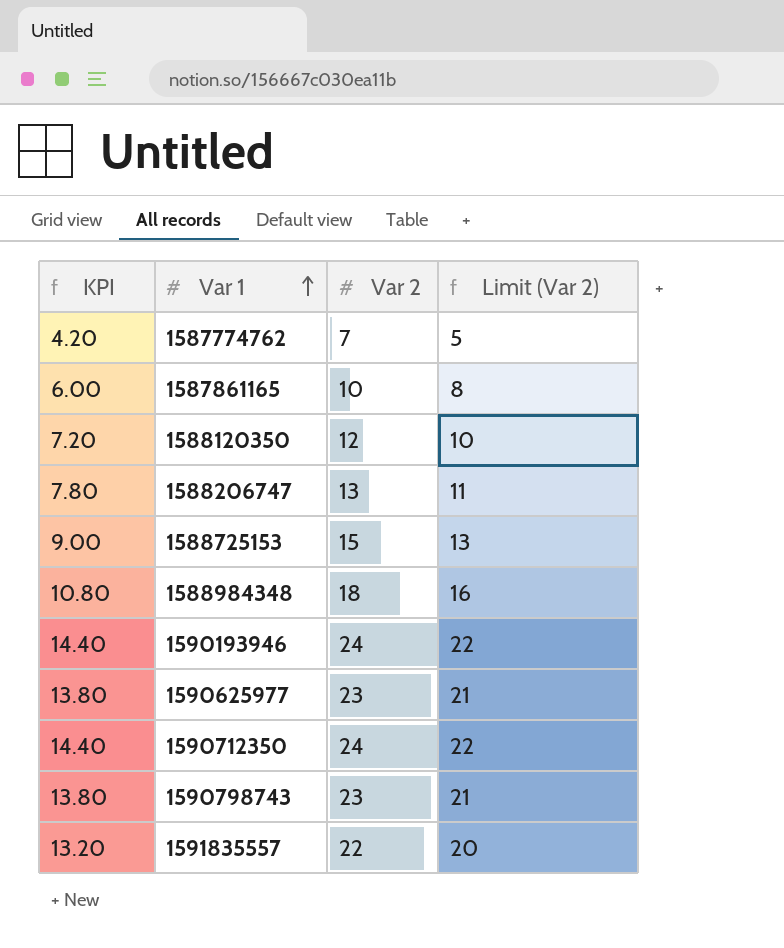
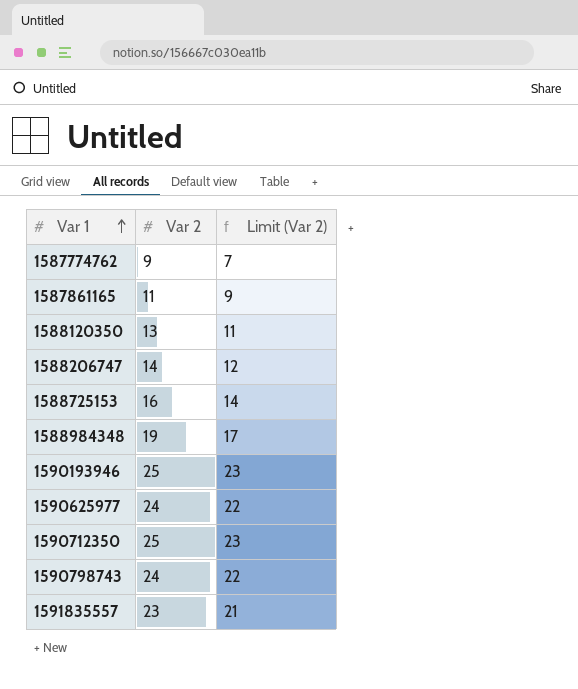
column KPI | formula: [Var 2] * 0.6 -> none
1587774762 | Var 2: 7 -> 9
1587774762 | Limit (Var 2): 5 -> 7
1587861165 | Var 2: 10 -> 11
1587861165 | Limit (Var 2): 8 -> 9
1588120350 | Var 2: 12 -> 13
1588120350 | Limit (Var 2): 10 -> 11
1588206747 | Var 2: 13 -> 14
1588206747 | Limit (Var 2): 11 -> 12
1588725153 | Var 2: 15 -> 16
1588725153 | Limit (Var 2): 13 -> 14
1588984348 | Var 2: 18 -> 19
1588984348 | Limit (Var 2): 16 -> 17
1590193946 | Var 2: 24 -> 25
1590193946 | Limit (Var 2): 22 -> 23
1590625977 | Var 2: 23 -> 24
1590625977 | Limit (Var 2): 21 -> 22
1590712350 | Var 2: 24 -> 25
1590712350 | Limit (Var 2): 22 -> 23
1590798743 | Var 2: 23 -> 24
1590798743 | Limit (Var 2): 21 -> 22
1591835557 | Var 2: 22 -> 23
1591835557 | Limit (Var 2): 20 -> 21

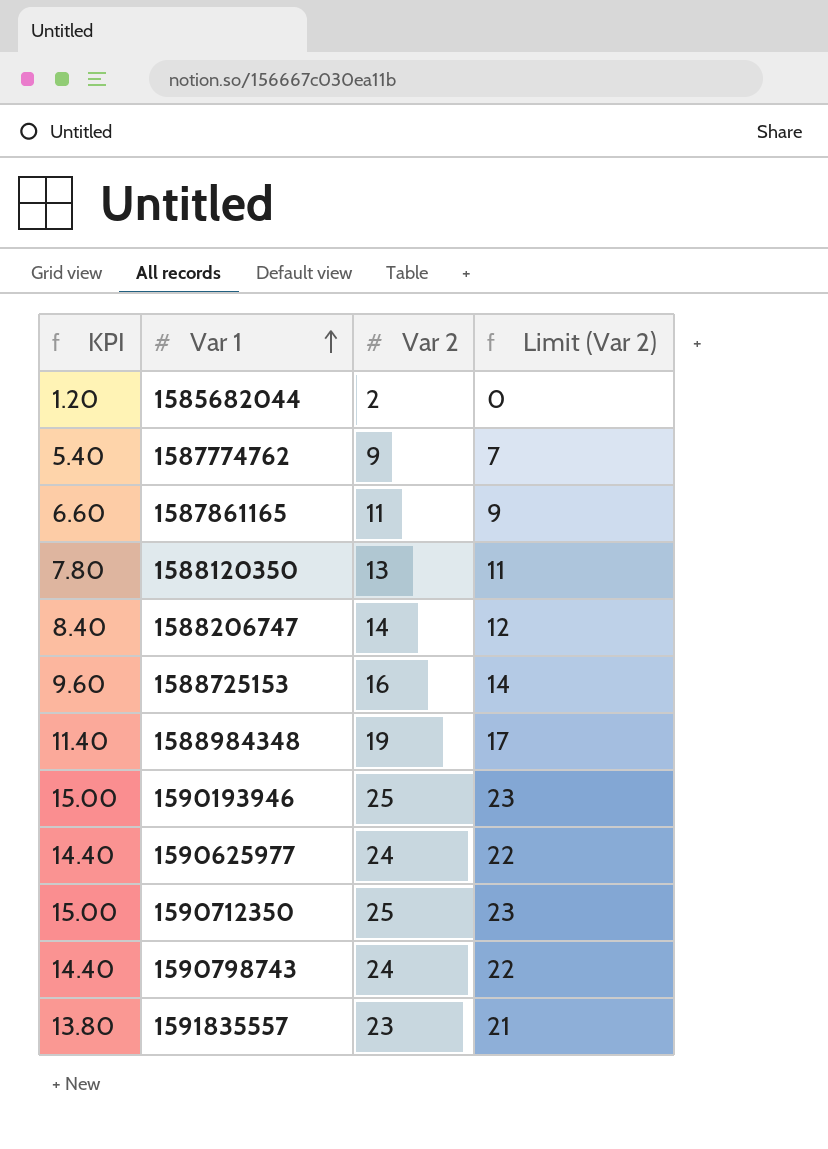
column KPI | formula: none -> [Var 2] * 0.6
row 1585682044: none -> 1.20 | 2 | 0

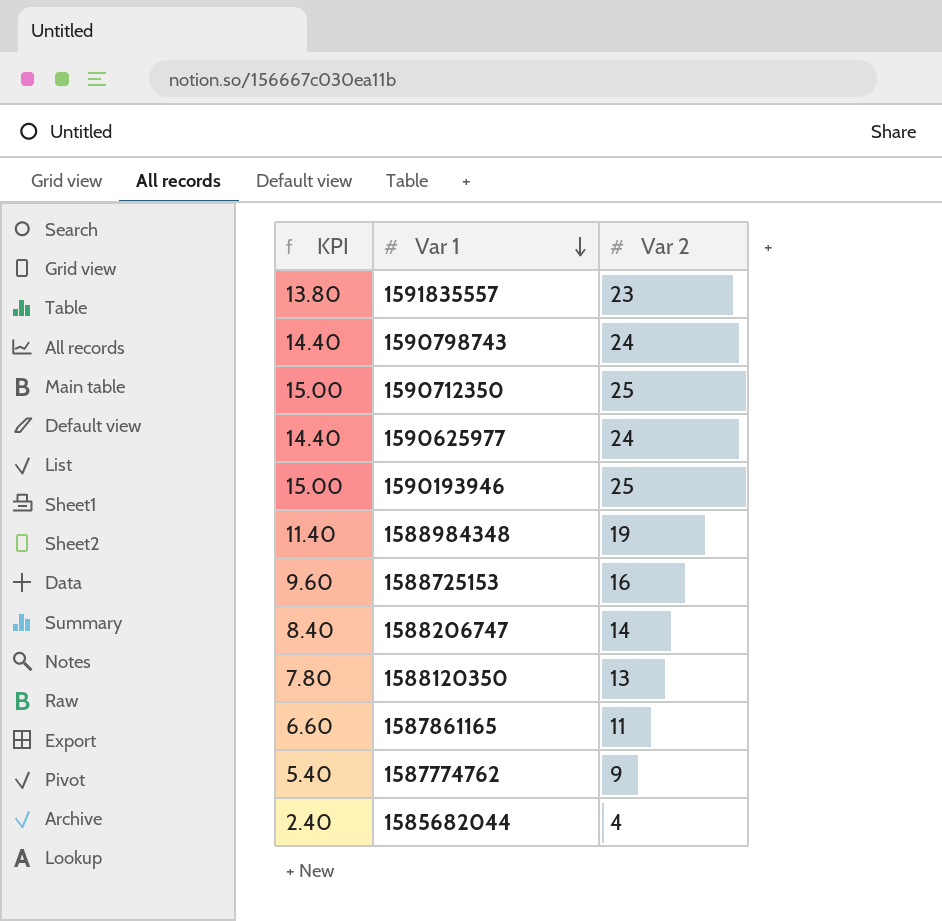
row order: Var 1 ascending -> Var 1 descending
column Limit (Var 2) | formula: [Var 2] - 2 -> none
1585682044 | KPI: 1.20 -> 2.40
1585682044 | Var 2: 2 -> 4

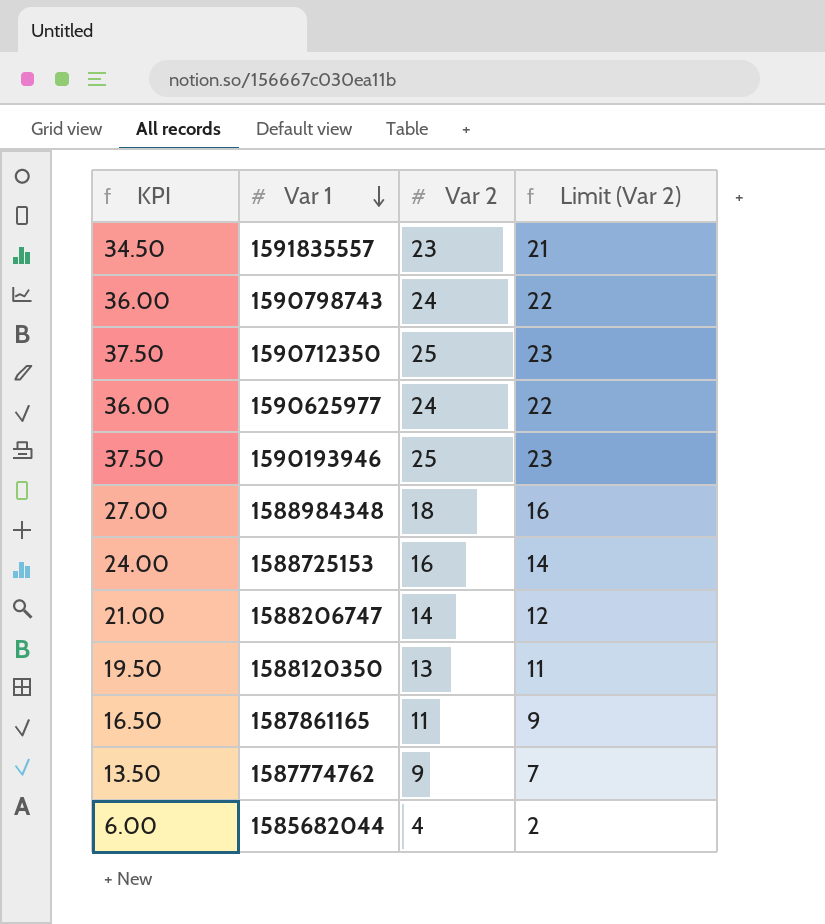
column KPI | formula: [Var 2] * 0.6 -> [Var 2] * 1.5
column Limit (Var 2) | formula: none -> [Var 2] - 2
1588984348 | Var 2: 19 -> 18

